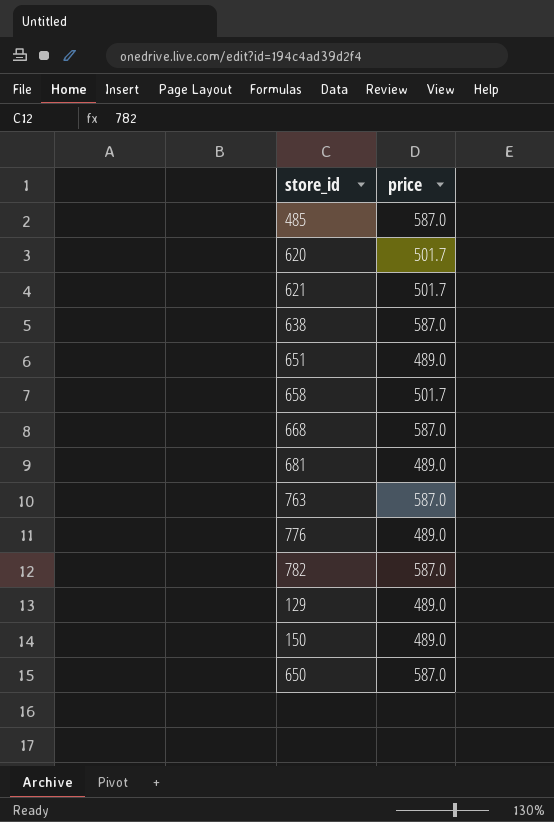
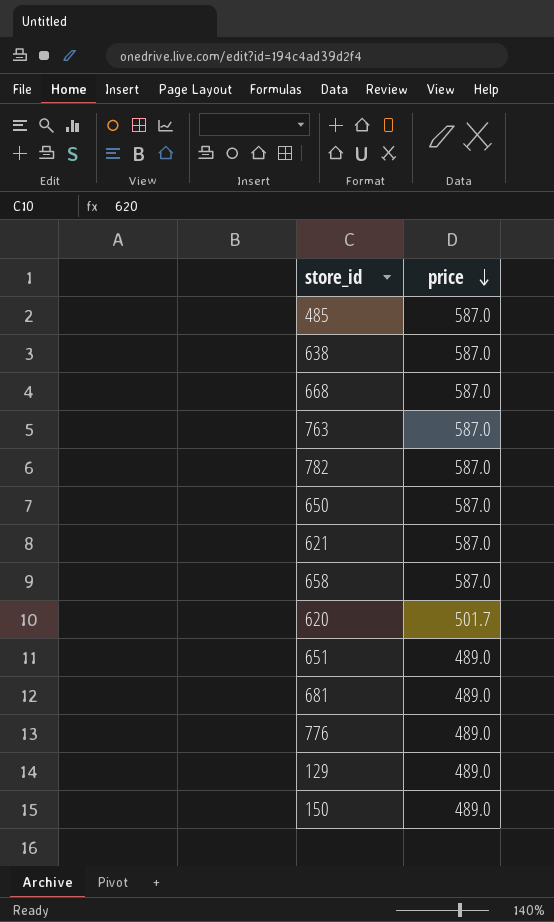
row order: none -> price descending
621 | price: 501.7 -> 587.0
658 | price: 501.7 -> 587.0

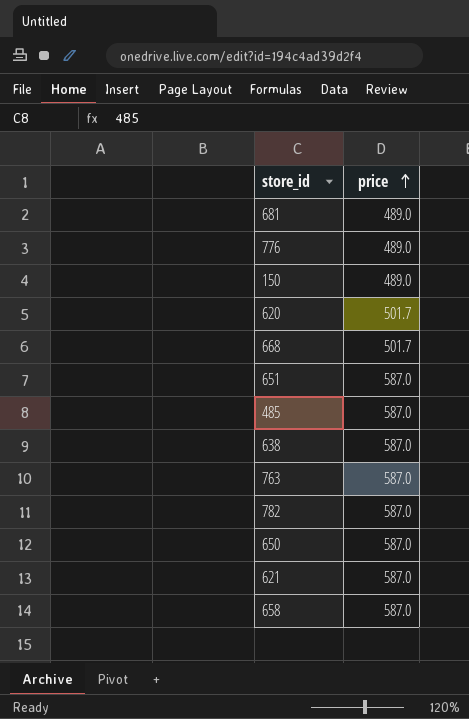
row order: price descending -> price ascending
row 129: 489.0 -> none
668 | price: 587.0 -> 501.7
651 | price: 489.0 -> 587.0

